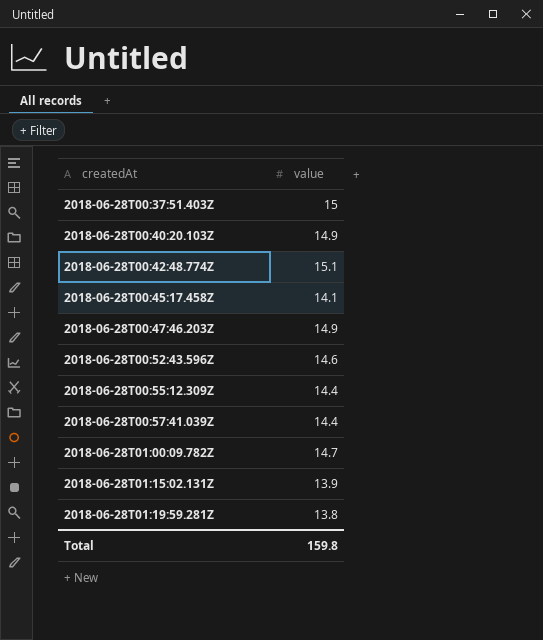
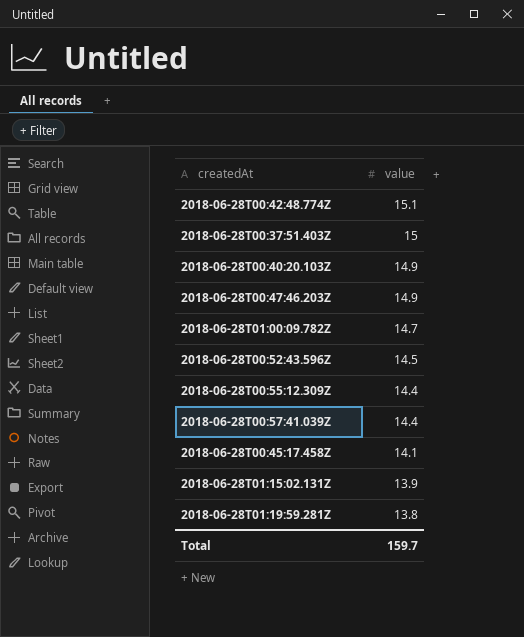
row order: createdAt ascending -> value descending
2018-06-28T00:52:43.596Z | value: 14.6 -> 14.5
Total | value: 159.8 -> 159.7

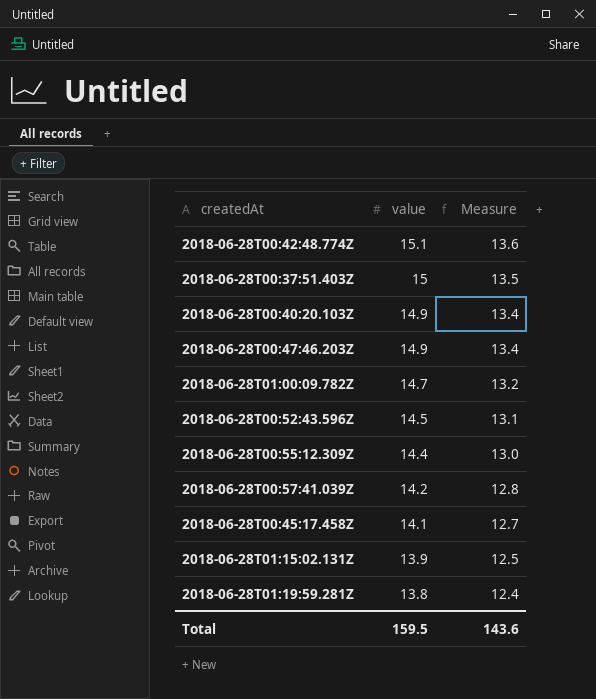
column Measure | formula: none -> [value] * 0.9
2018-06-28T00:57:41.039Z | value: 14.4 -> 14.2
Total | value: 159.7 -> 159.5

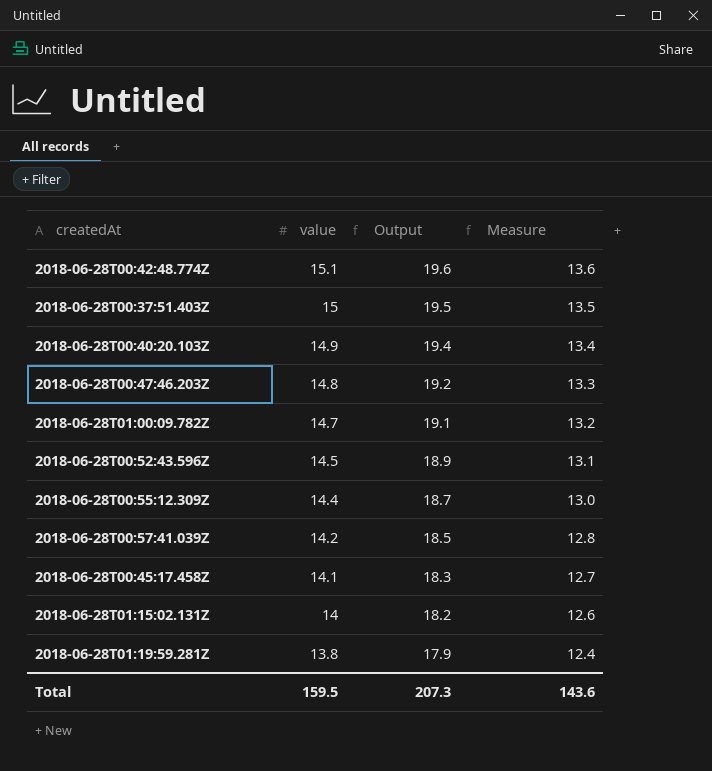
column Output | formula: none -> [value] * 1.3
2018-06-28T00:47:46.203Z | value: 14.9 -> 14.8
2018-06-28T00:47:46.203Z | Measure: 13.4 -> 13.3
2018-06-28T01:15:02.131Z | value: 13.9 -> 14
2018-06-28T01:15:02.131Z | Measure: 12.5 -> 12.6

